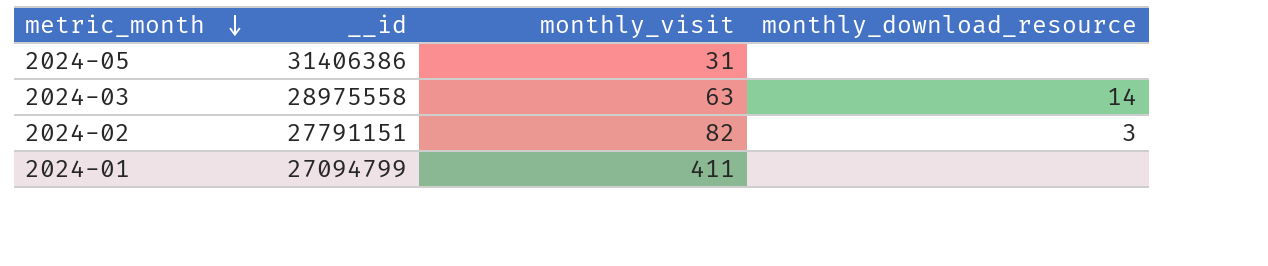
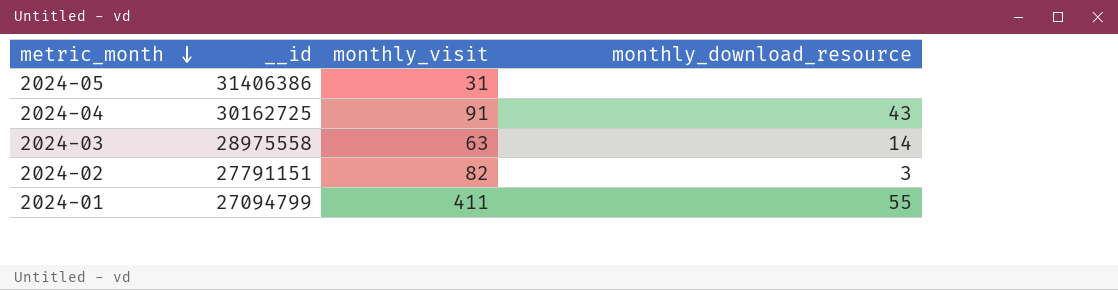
row 2024-04: none -> 30162725 | 91 | 43
2024-01 | monthly_download_resource: none -> 55

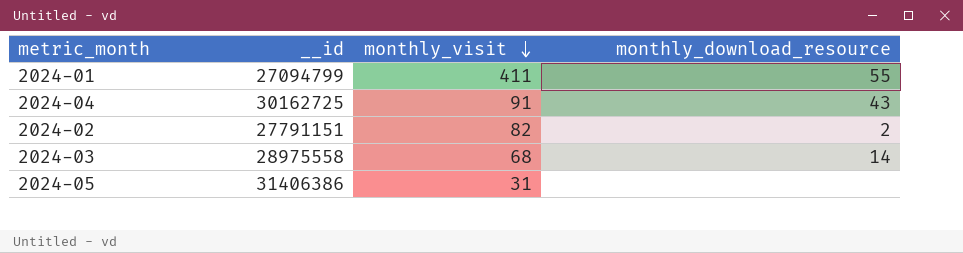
row order: metric_month descending -> monthly_visit descending
2024-02 | monthly_download_resource: 3 -> 2
2024-03 | monthly_visit: 63 -> 68

